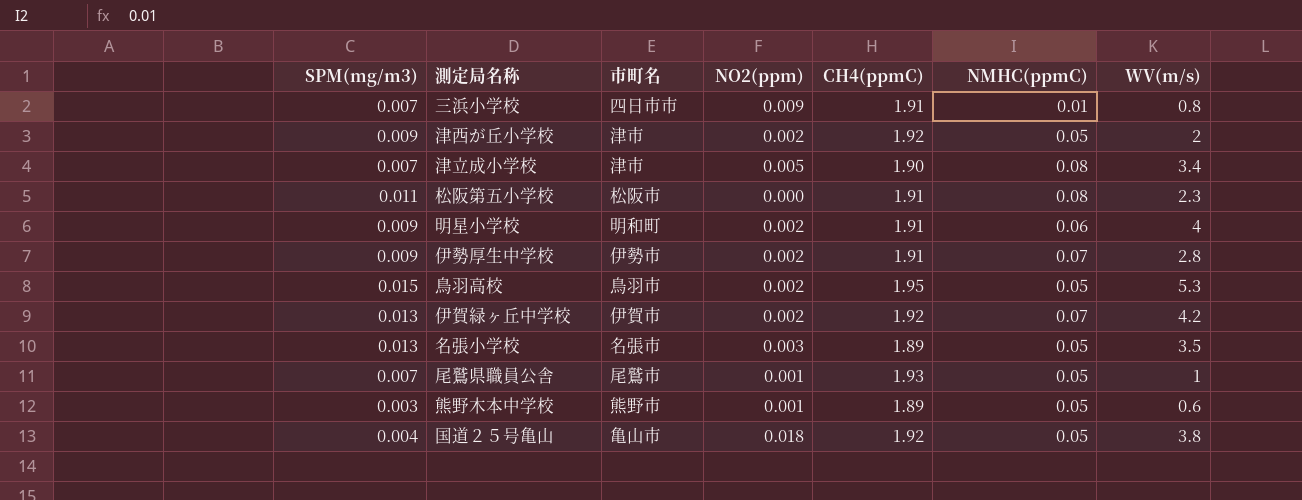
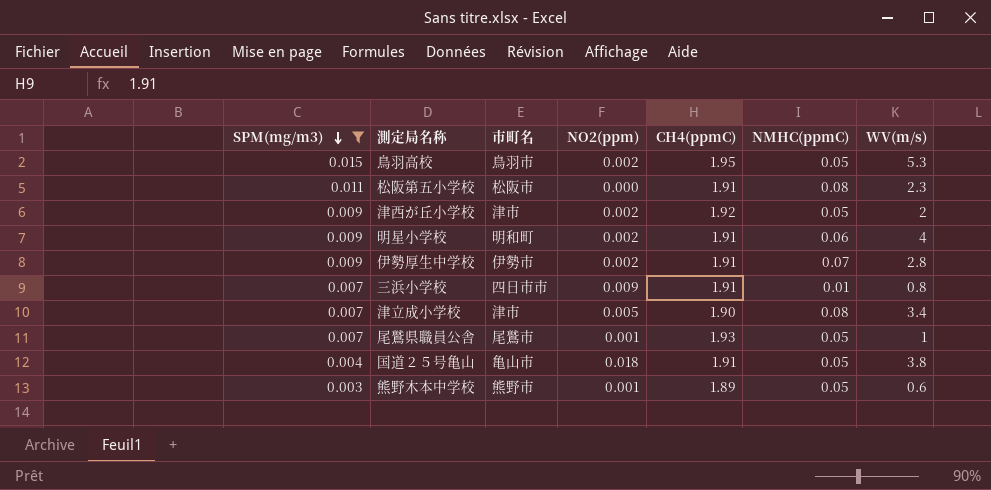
filter: none -> SPM(mg/m3) != 0.013
row order: none -> SPM(mg/m3) descending
国道２５号亀山 | CH4(ppmC): 1.92 -> 1.91

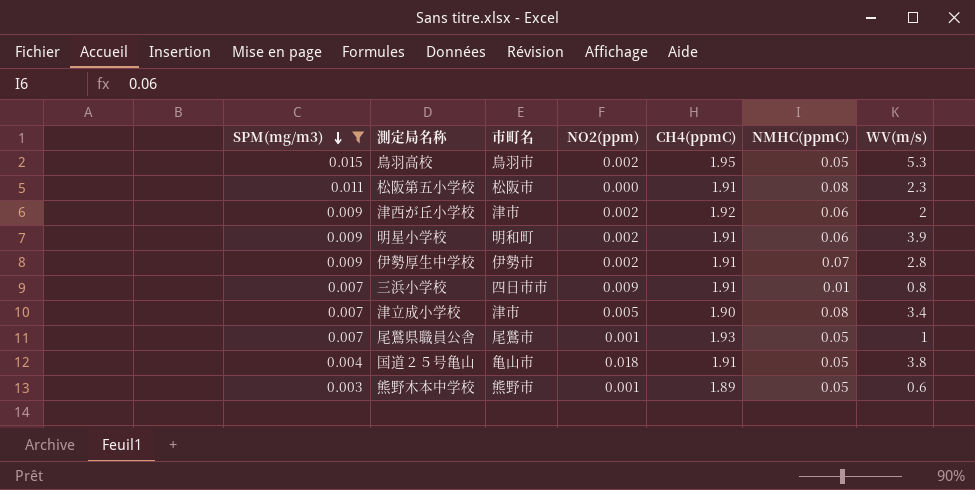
津西が丘小学校 | NMHC(ppmC): 0.05 -> 0.06
明星小学校 | WV(m/s): 4 -> 3.9

